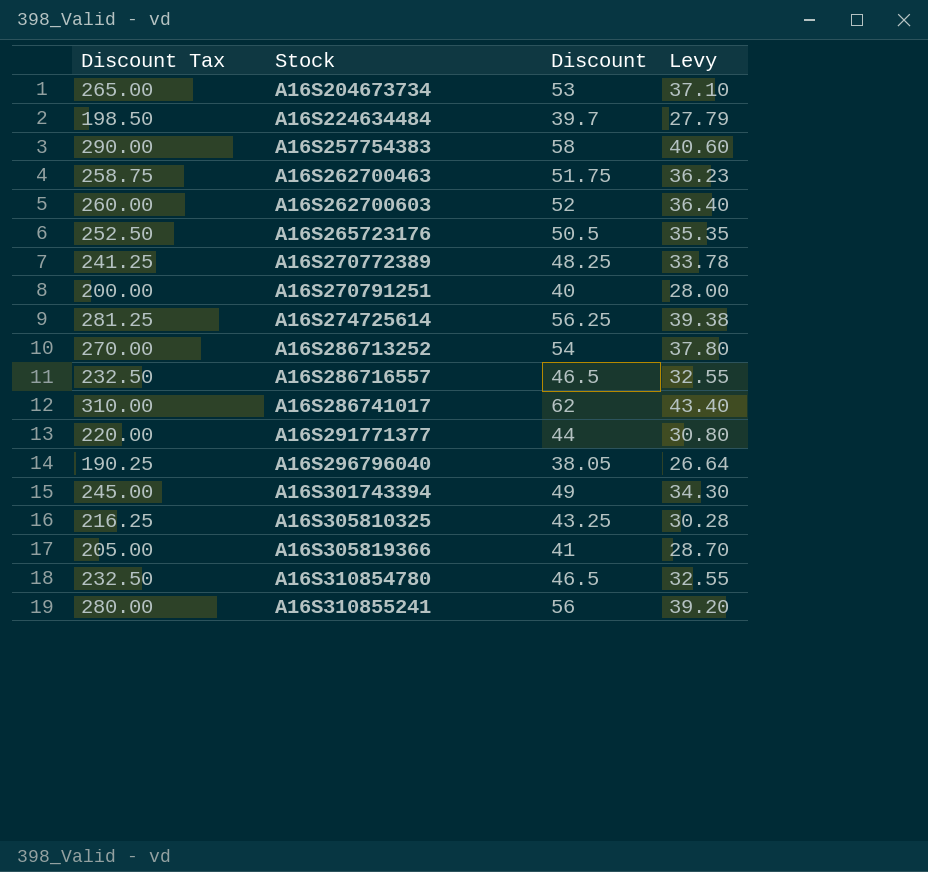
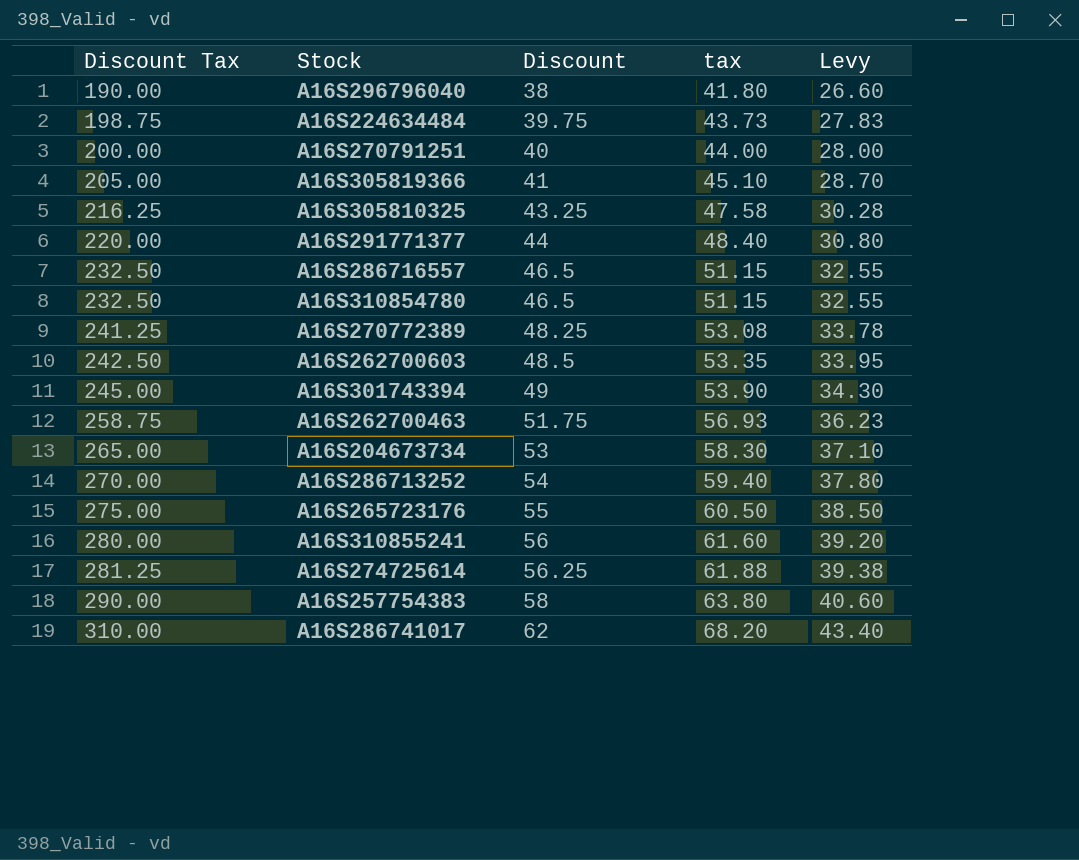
row order: Stock ascending -> Discount Tax ascending
column tax | formula: none -> [Discount] * 1.1
A16S296796040 | Discount Tax: 190.25 -> 190.00
A16S296796040 | Discount: 38.05 -> 38
A16S296796040 | Levy: 26.64 -> 26.60
A16S224634484 | Discount Tax: 198.50 -> 198.75
A16S224634484 | Discount: 39.7 -> 39.75
A16S224634484 | Levy: 27.79 -> 27.83
A16S262700603 | Discount Tax: 260.00 -> 242.50
A16S262700603 | Discount: 52 -> 48.5
A16S262700603 | Levy: 36.40 -> 33.95
A16S265723176 | Discount Tax: 252.50 -> 275.00
A16S265723176 | Discount: 50.5 -> 55
A16S265723176 | Levy: 35.35 -> 38.50

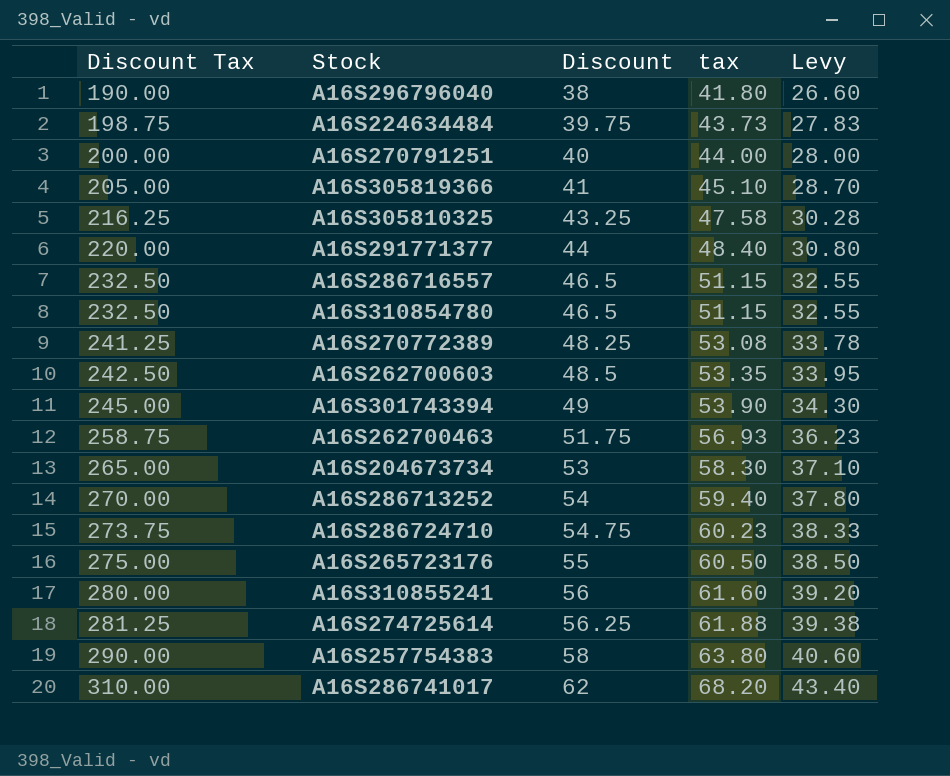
row A16S286724710: none -> 273.75 | 54.75 | 60.23 | 38.33

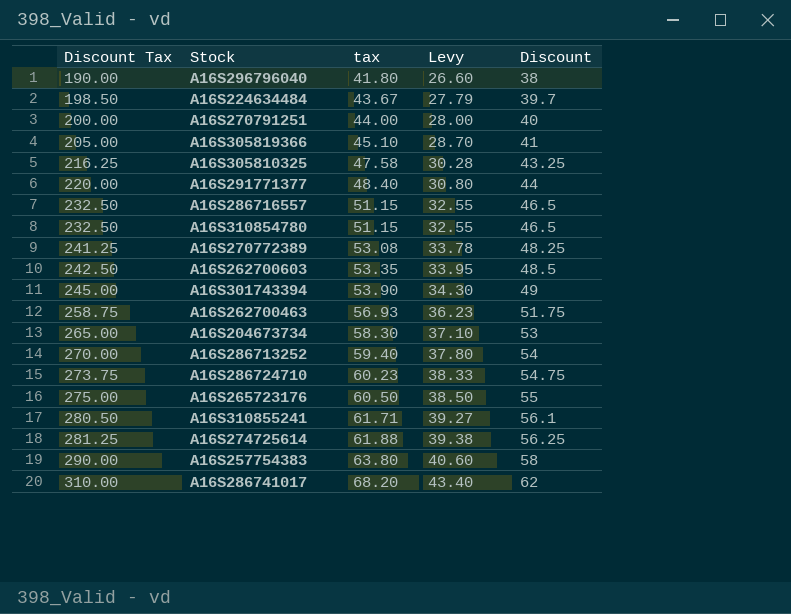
column Discount | position: 3 -> 5
A16S224634484 | Discount Tax: 198.75 -> 198.50
A16S224634484 | tax: 43.73 -> 43.67
A16S224634484 | Levy: 27.83 -> 27.79
A16S224634484 | Discount: 39.75 -> 39.7
A16S310855241 | Discount Tax: 280.00 -> 280.50
A16S310855241 | tax: 61.60 -> 61.71
A16S310855241 | Levy: 39.20 -> 39.27
A16S310855241 | Discount: 56 -> 56.1

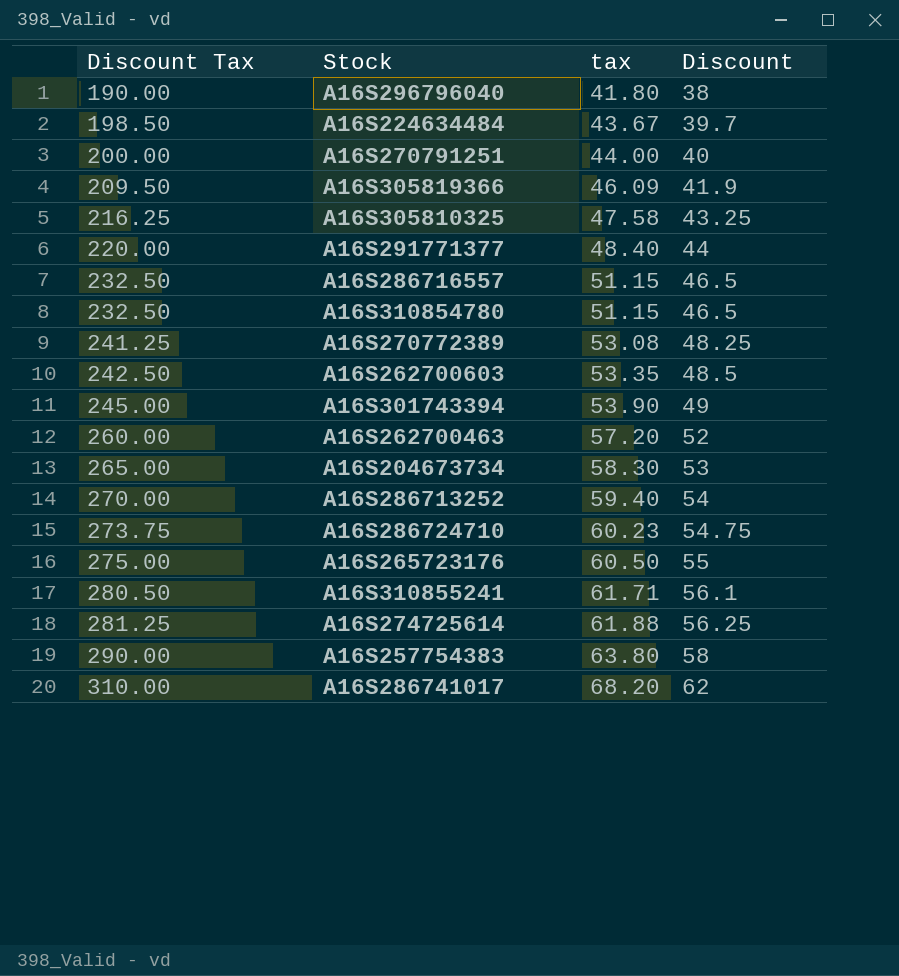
column Levy | formula: [Discount] * 0.7 -> none
A16S305819366 | Discount Tax: 205.00 -> 209.50
A16S305819366 | tax: 45.10 -> 46.09
A16S305819366 | Discount: 41 -> 41.9
A16S262700463 | Discount Tax: 258.75 -> 260.00
A16S262700463 | tax: 56.93 -> 57.20
A16S262700463 | Discount: 51.75 -> 52

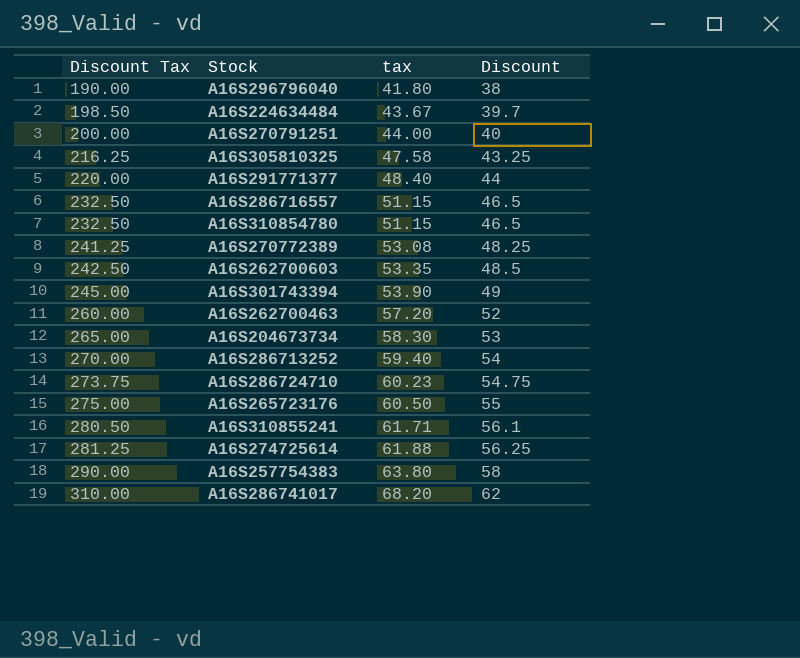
row A16S305819366: 209.50 | 46.09 | 41.9 -> none

